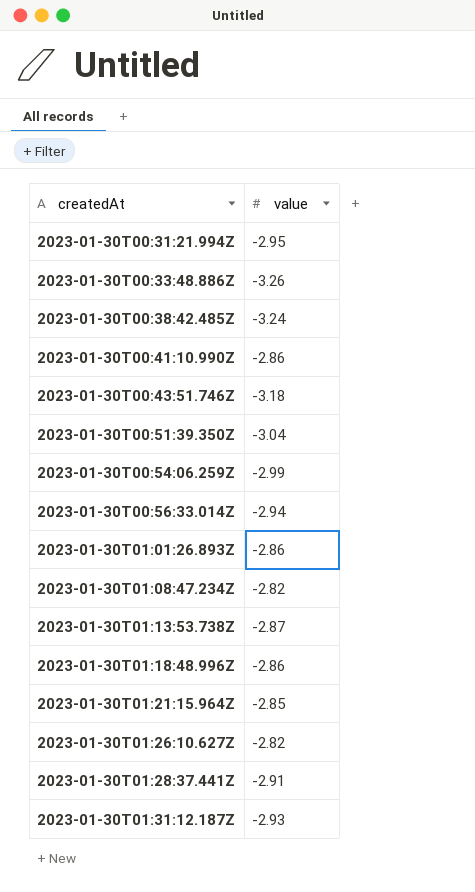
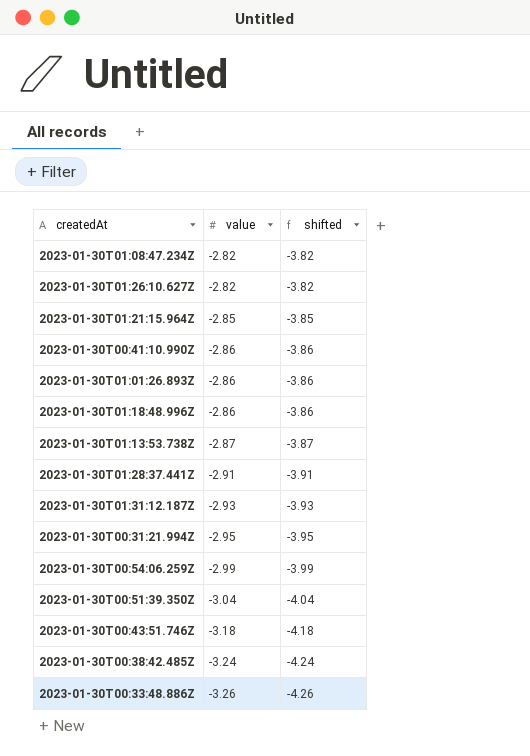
row order: createdAt ascending -> value descending
column shifted | formula: none -> [value] - 1
row 2023-01-30T00:56:33.014Z: -2.94 -> none

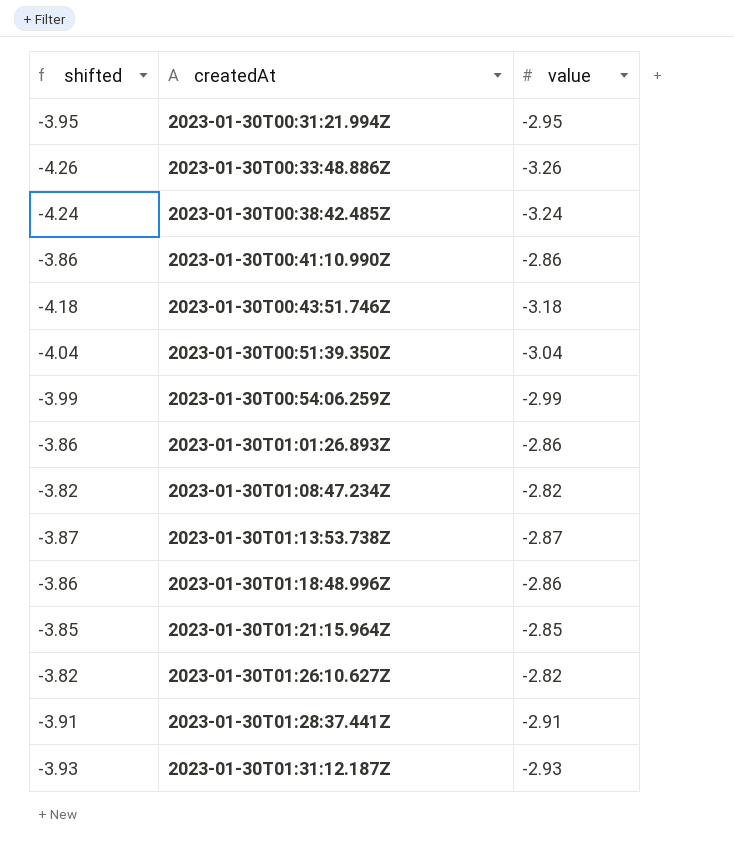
row order: value descending -> createdAt ascending
column shifted | position: 3 -> 1

